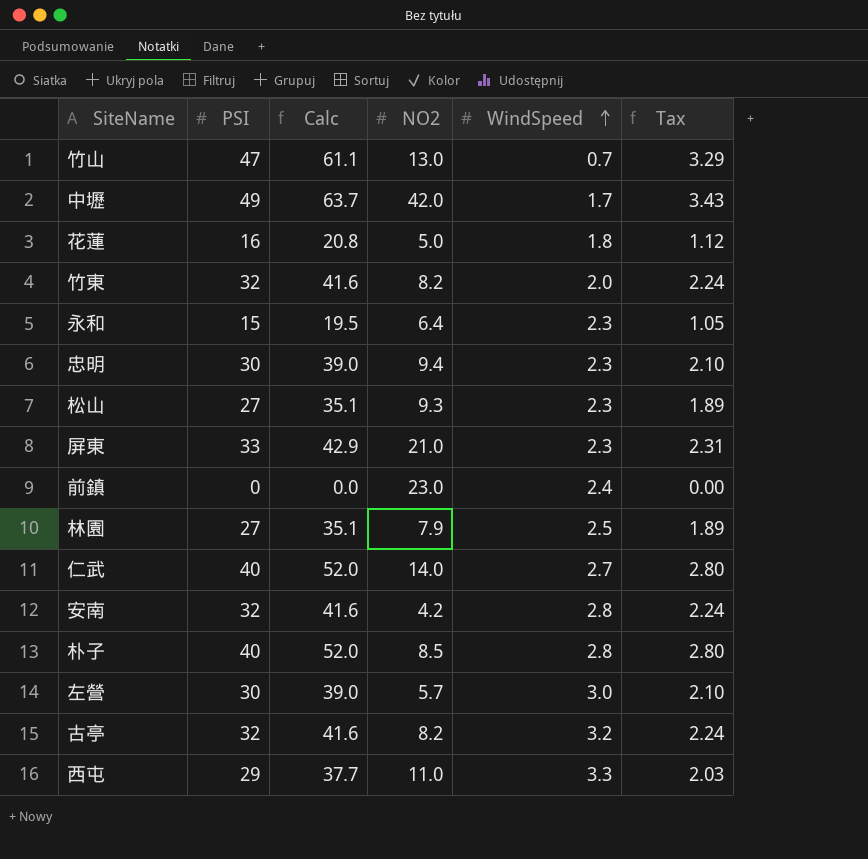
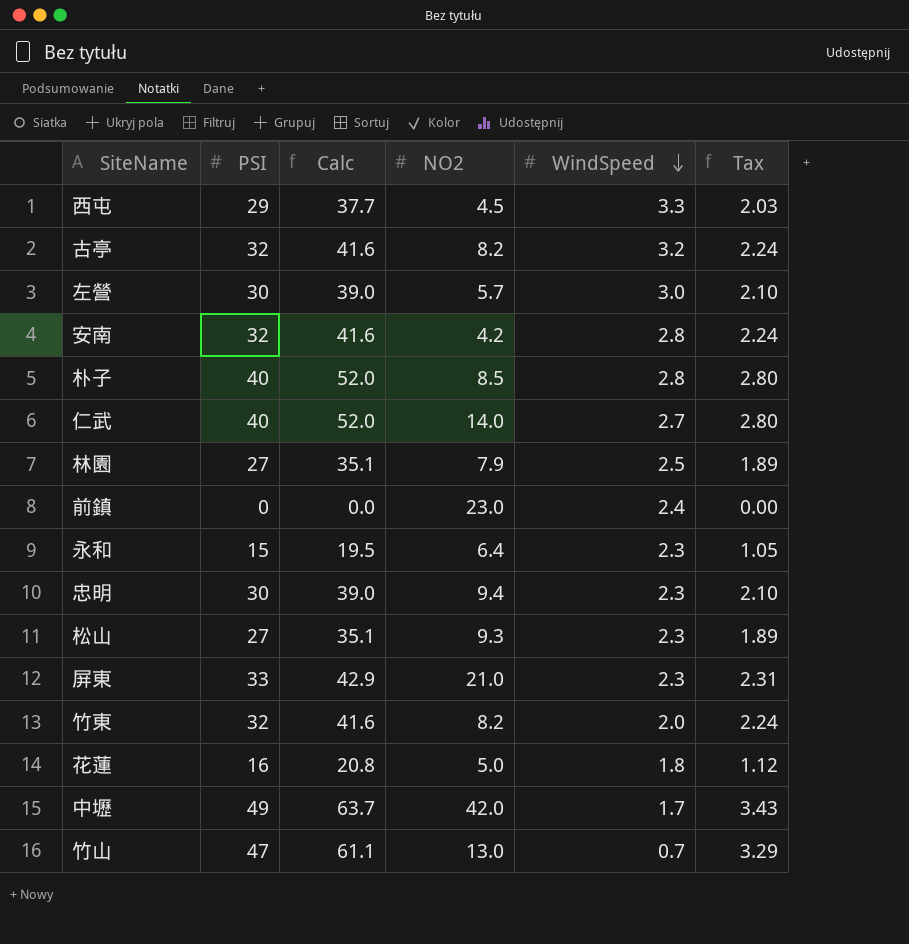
row order: WindSpeed ascending -> WindSpeed descending
西屯 | NO2: 11.0 -> 4.5

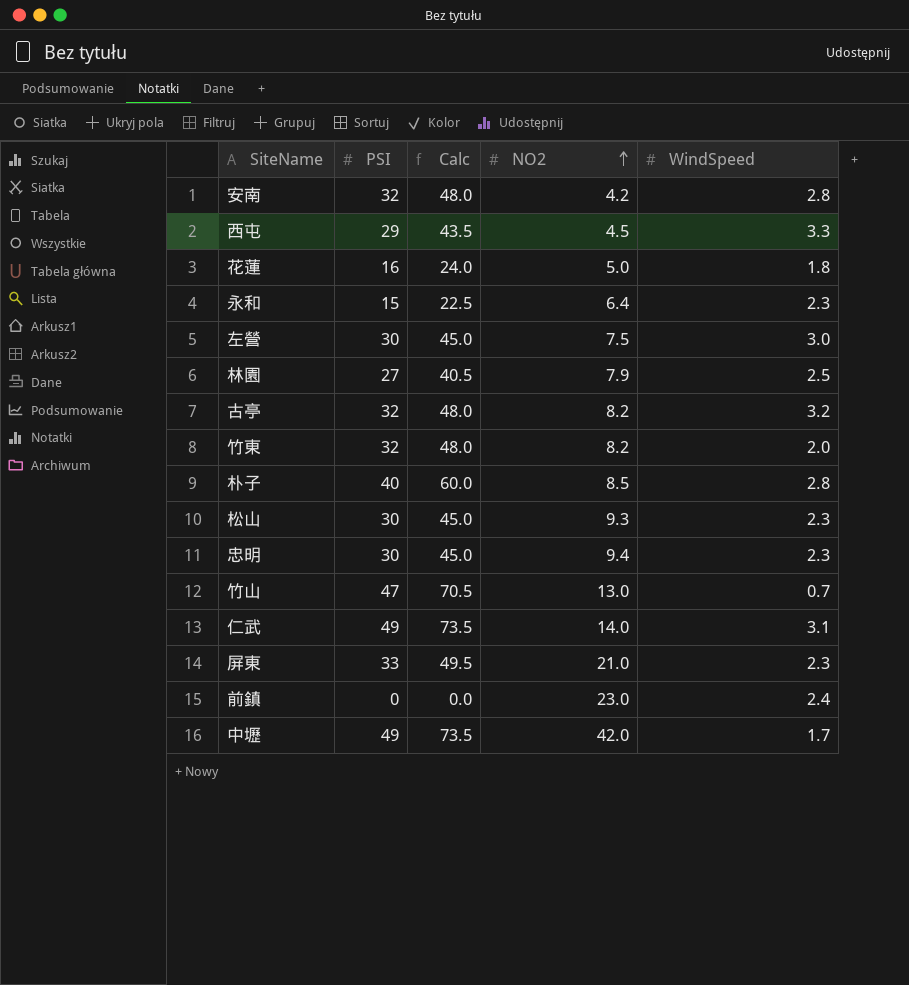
row order: WindSpeed descending -> NO2 ascending
column Tax | formula: [PSI] * 0.07 -> none
column Calc | formula: [PSI] * 1.3 -> [PSI] * 1.5
左營 | NO2: 5.7 -> 7.5
松山 | PSI: 27 -> 30
仁武 | PSI: 40 -> 49
仁武 | WindSpeed: 2.7 -> 3.1

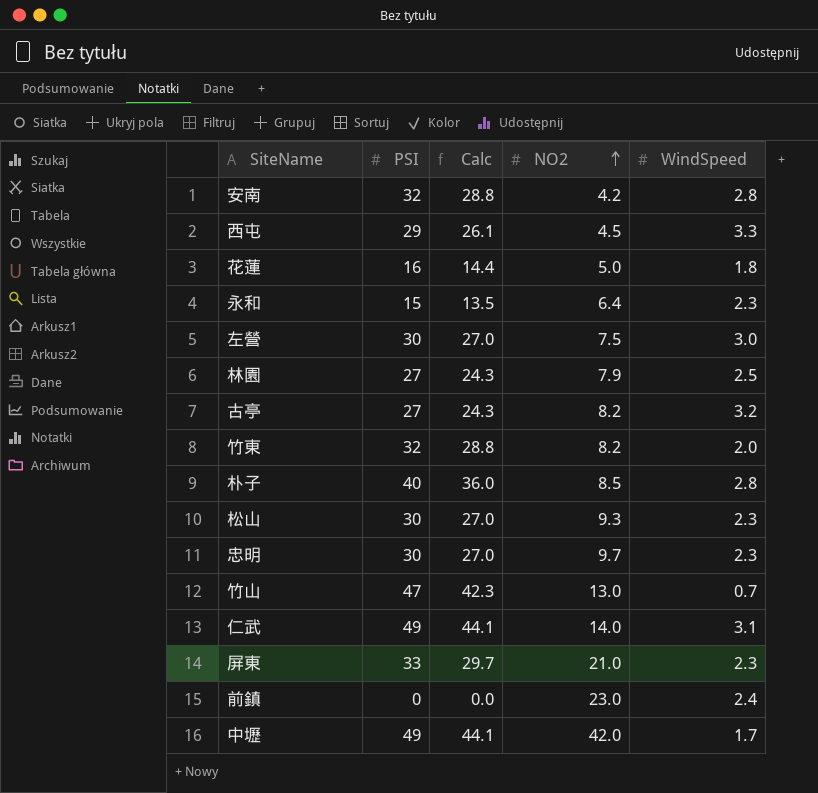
column Calc | formula: [PSI] * 1.5 -> [PSI] * 0.9
古亭 | PSI: 32 -> 27
忠明 | NO2: 9.4 -> 9.7

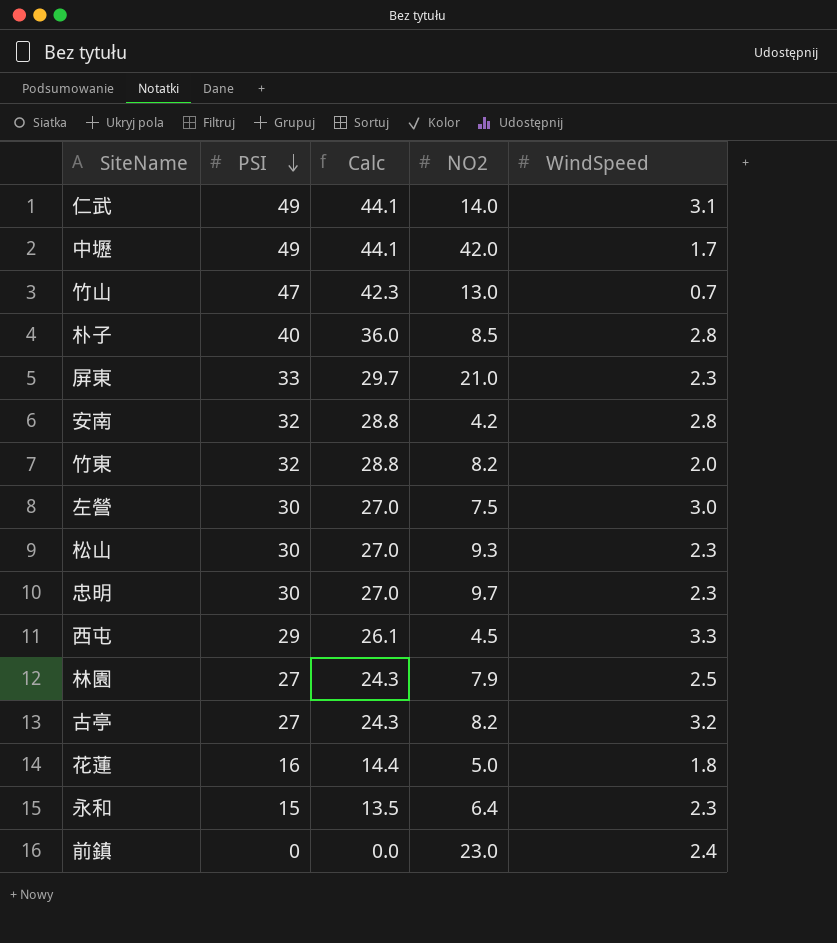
row order: NO2 ascending -> PSI descending

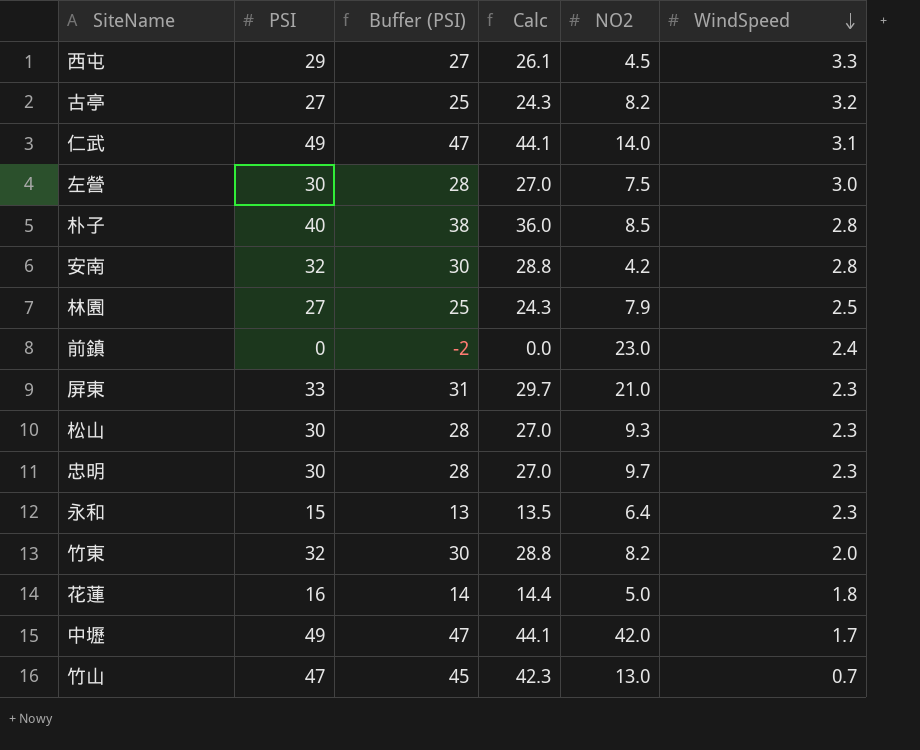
row order: PSI descending -> WindSpeed descending
column Buffer (PSI) | formula: none -> [PSI] - 2

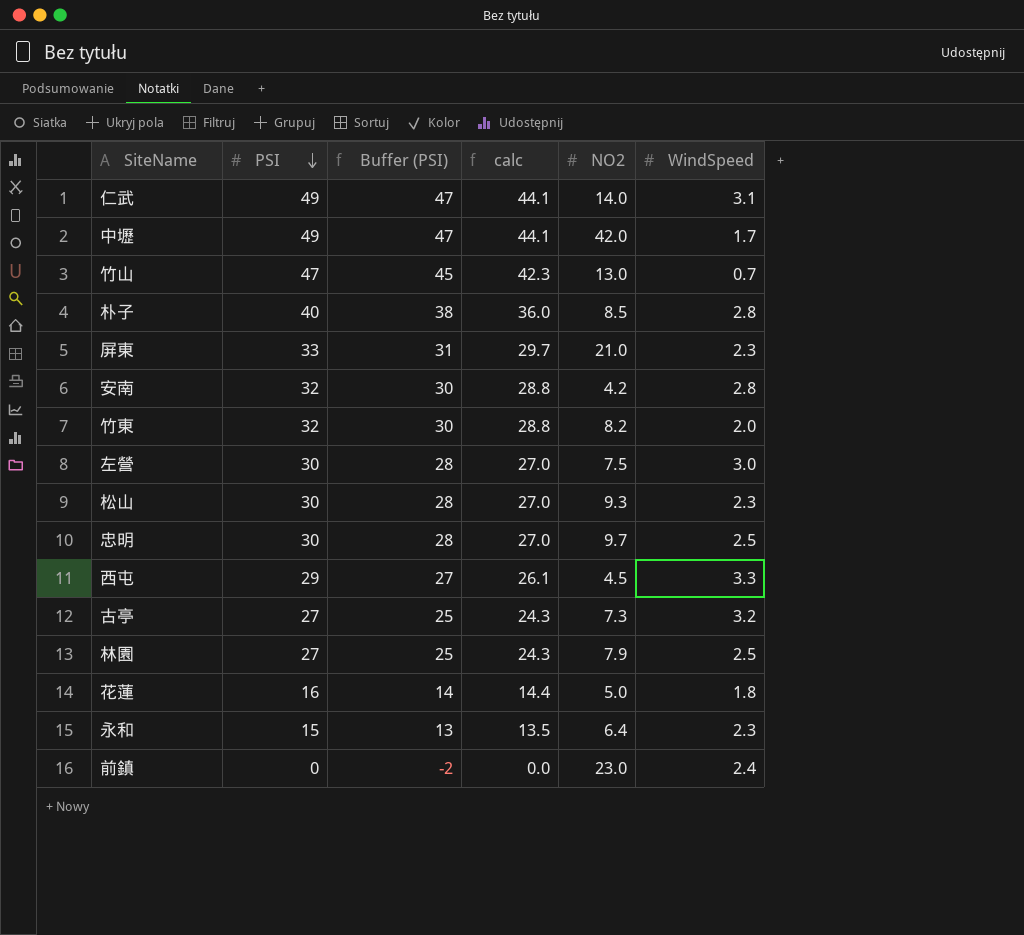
row order: WindSpeed descending -> PSI descending
column name: Calc -> calc
忠明 | WindSpeed: 2.3 -> 2.5
古亭 | NO2: 8.2 -> 7.3

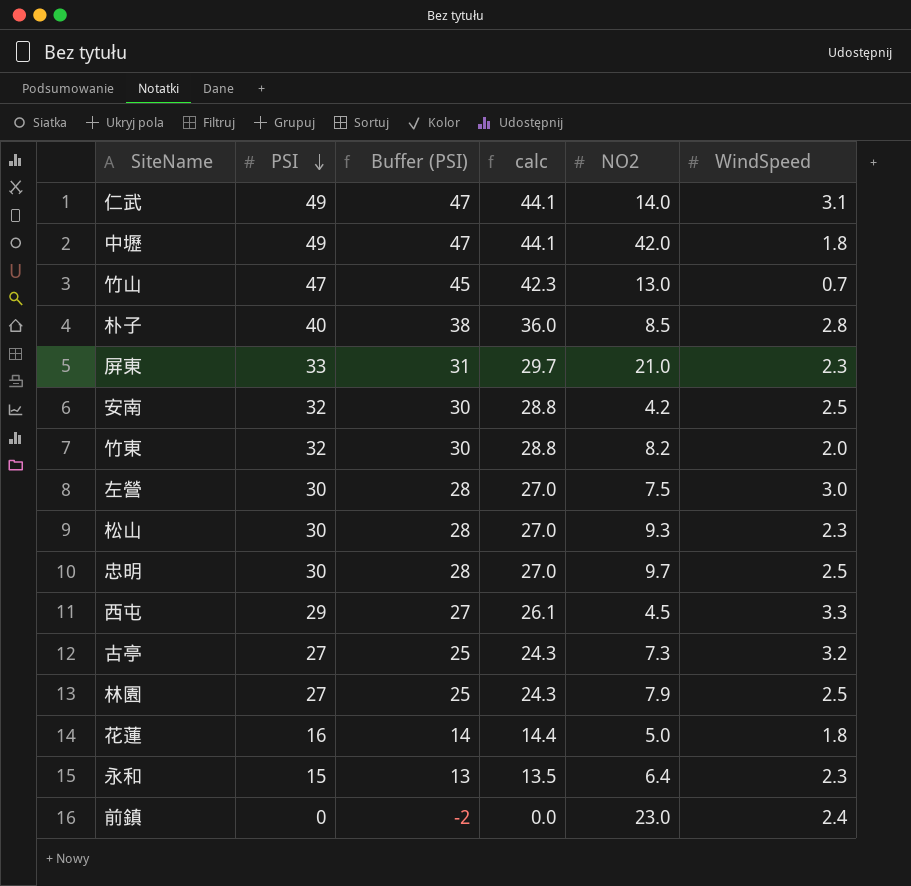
中壢 | WindSpeed: 1.7 -> 1.8
安南 | WindSpeed: 2.8 -> 2.5

